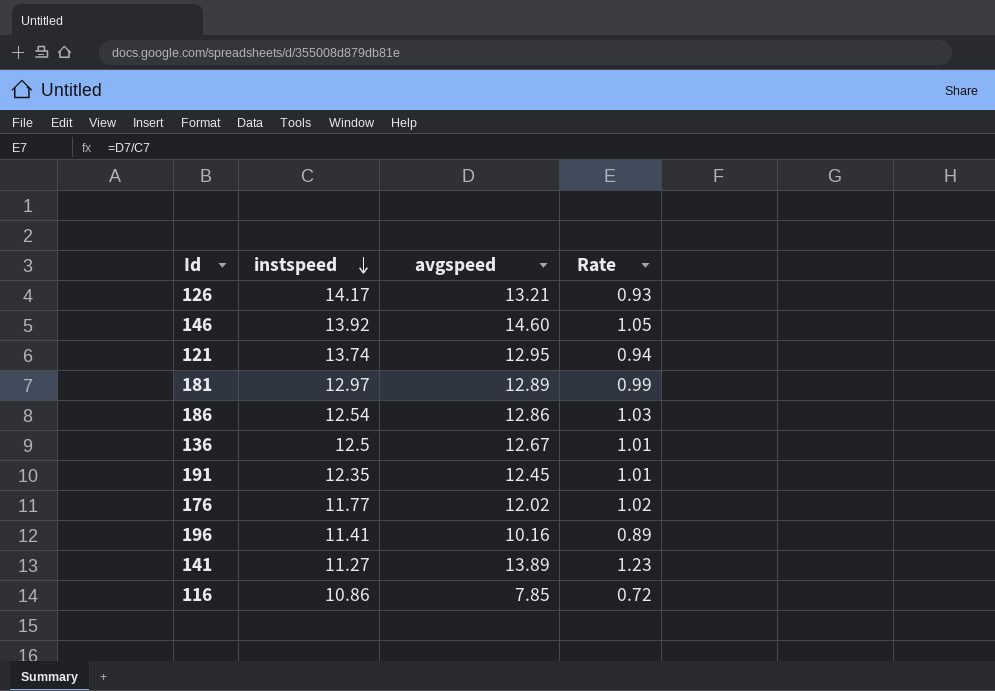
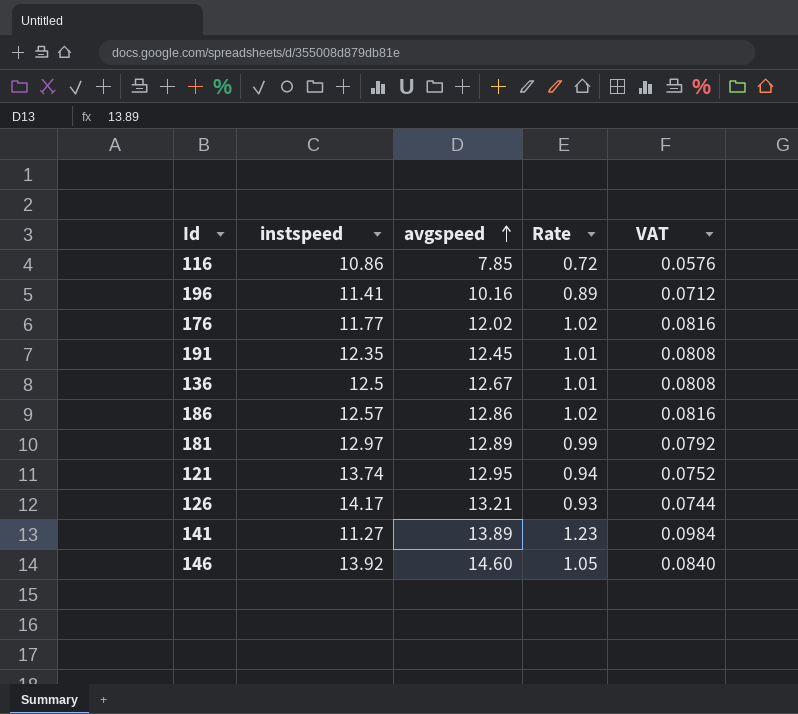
row order: instspeed descending -> avgspeed ascending
column VAT | formula: none -> [Rate] * 0.08
186 | instspeed: 12.54 -> 12.57
186 | Rate: 1.03 -> 1.02

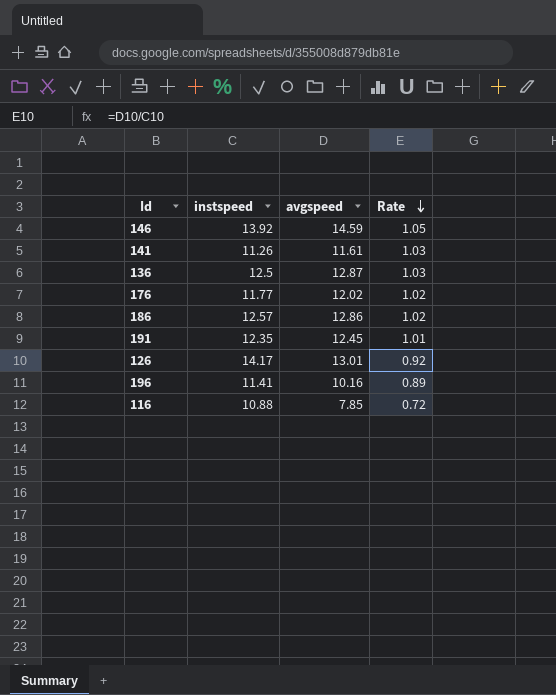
row order: avgspeed ascending -> Rate descending
column VAT | formula: [Rate] * 0.08 -> none
row 181: 12.97 | 12.89 | 0.99 | 0.0792 -> none
row 121: 13.74 | 12.95 | 0.94 | 0.0752 -> none
146 | avgspeed: 14.60 -> 14.59
141 | instspeed: 11.27 -> 11.26
141 | avgspeed: 13.89 -> 11.61
141 | Rate: 1.23 -> 1.03
136 | avgspeed: 12.67 -> 12.87
136 | Rate: 1.01 -> 1.03
126 | avgspeed: 13.21 -> 13.01
126 | Rate: 0.93 -> 0.92
116 | instspeed: 10.86 -> 10.88

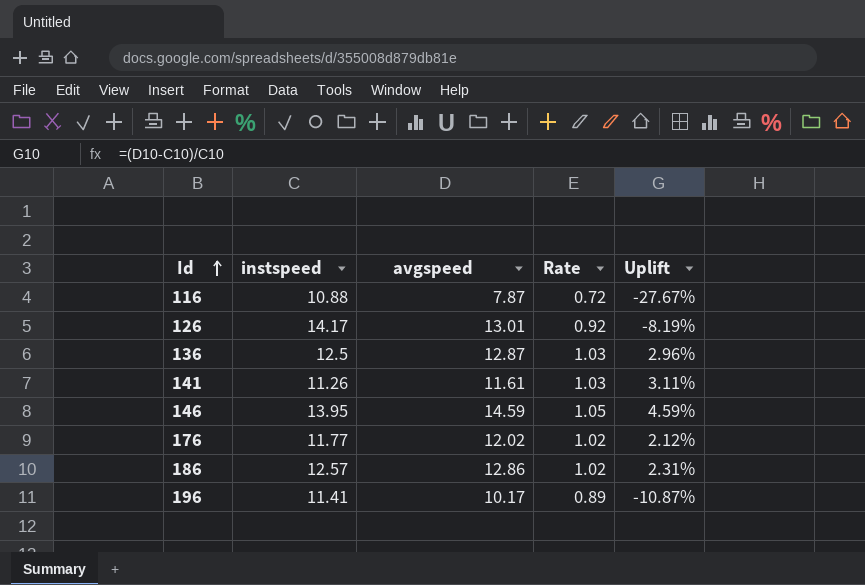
row order: Rate descending -> Id ascending
column Uplift | formula: none -> ([avgspeed] - [instspeed]) / [instspeed]
row 191: 12.35 | 12.45 | 1.01 -> none
116 | avgspeed: 7.85 -> 7.87
146 | instspeed: 13.92 -> 13.95
196 | avgspeed: 10.16 -> 10.17

